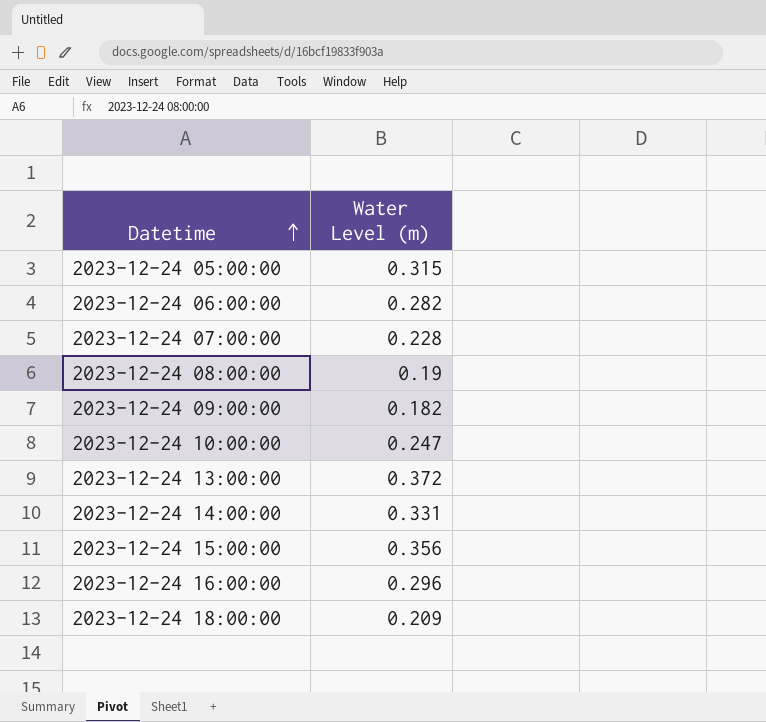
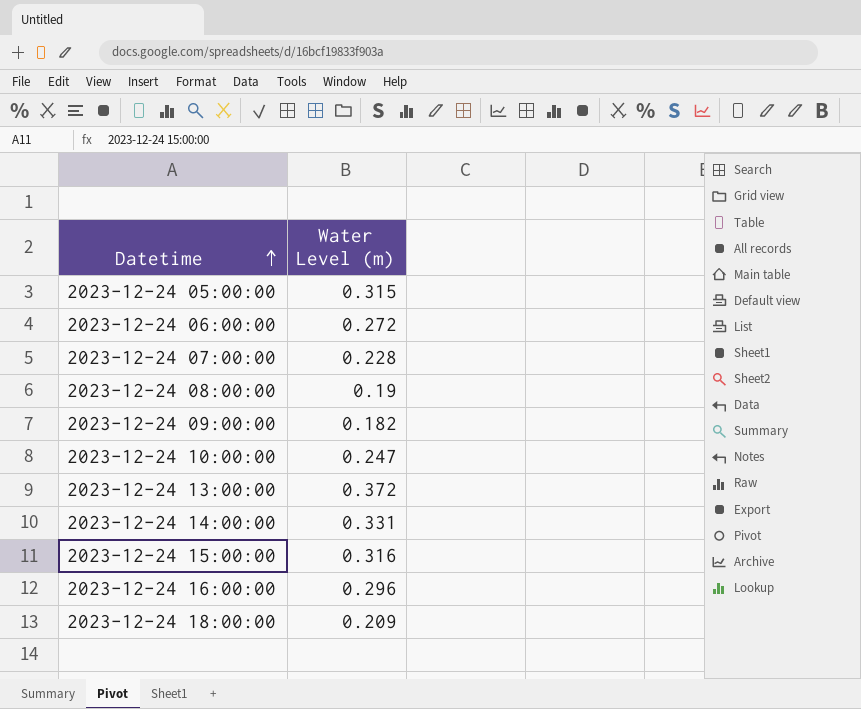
2023-12-24 06:00:00 | Water Level (m): 0.282 -> 0.272
2023-12-24 15:00:00 | Water Level (m): 0.356 -> 0.316

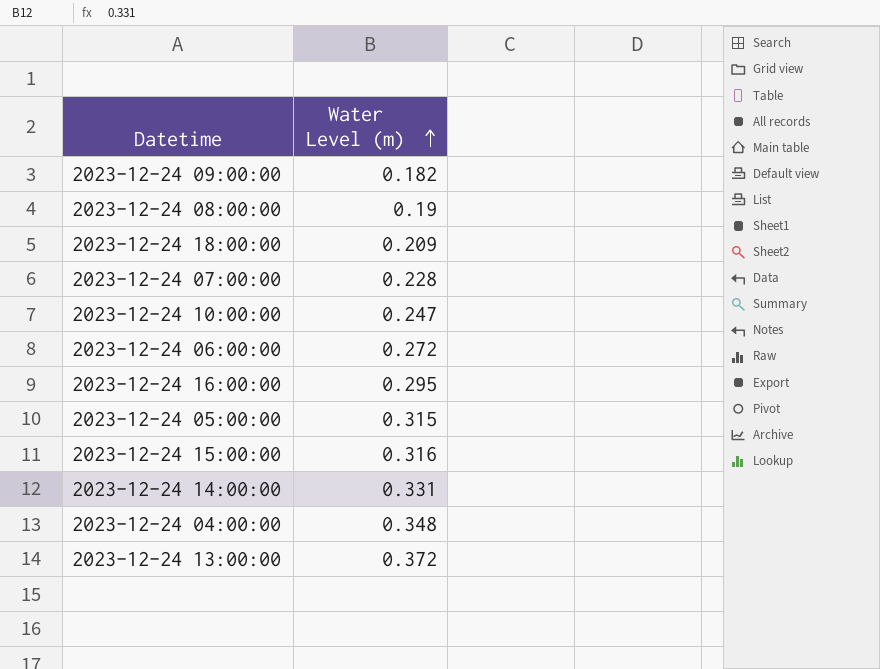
row order: Datetime ascending -> Water Level (m) ascending
2023-12-24 16:00:00 | Water Level (m): 0.296 -> 0.295
row 2023-12-24 04:00:00: none -> 0.348

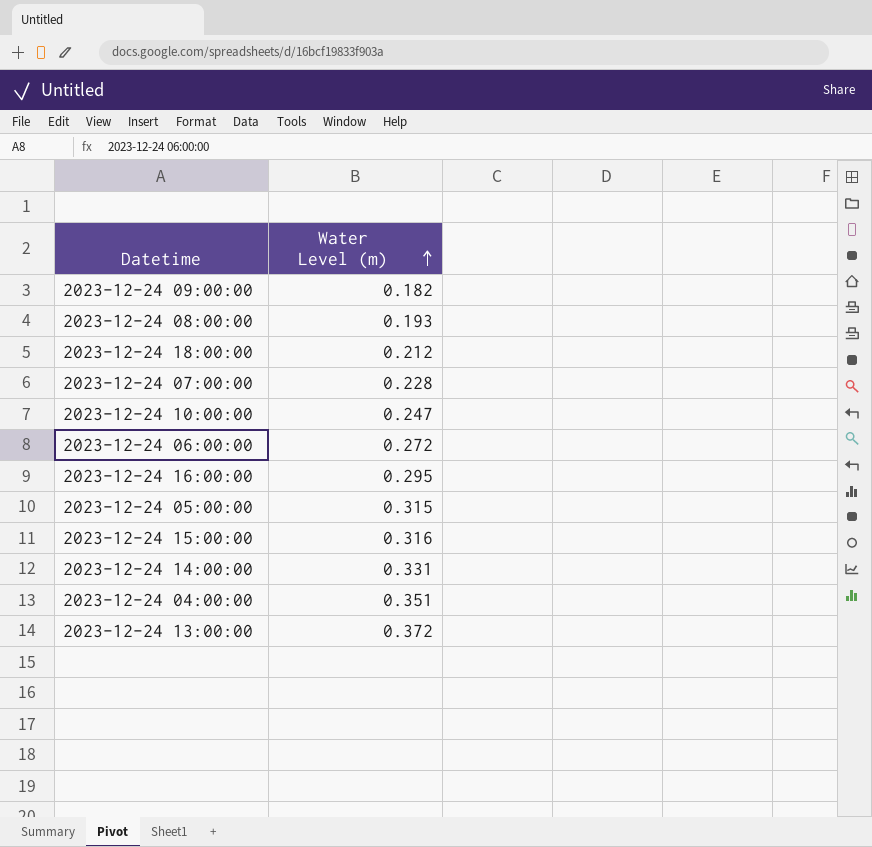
2023-12-24 08:00:00 | Water Level (m): 0.19 -> 0.193
2023-12-24 18:00:00 | Water Level (m): 0.209 -> 0.212
2023-12-24 04:00:00 | Water Level (m): 0.348 -> 0.351

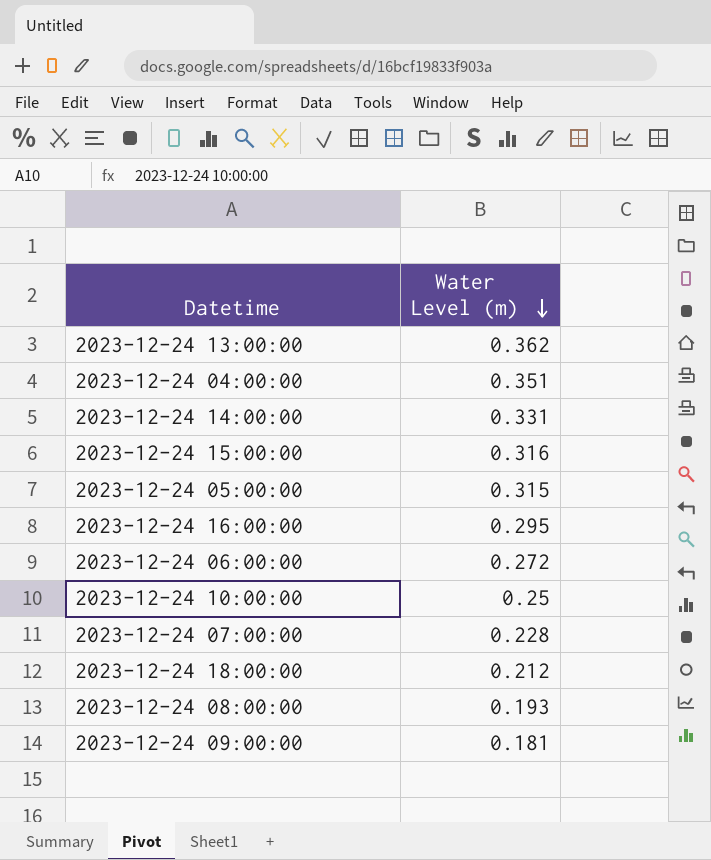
row order: Water Level (m) ascending -> Water Level (m) descending
2023-12-24 13:00:00 | Water Level (m): 0.372 -> 0.362
2023-12-24 10:00:00 | Water Level (m): 0.247 -> 0.25
2023-12-24 09:00:00 | Water Level (m): 0.182 -> 0.181

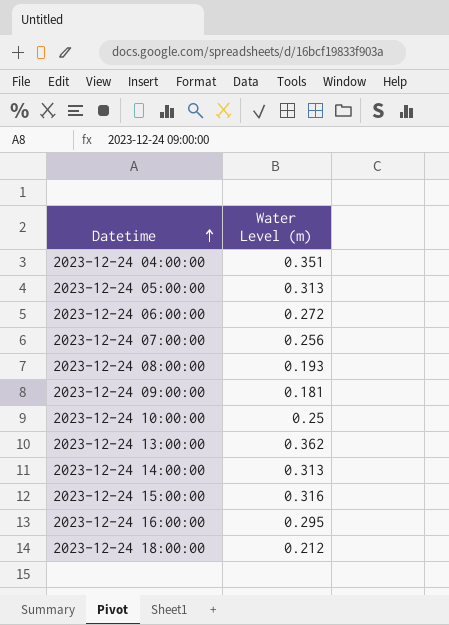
row order: Water Level (m) descending -> Datetime ascending
2023-12-24 05:00:00 | Water Level (m): 0.315 -> 0.313
2023-12-24 07:00:00 | Water Level (m): 0.228 -> 0.256
2023-12-24 14:00:00 | Water Level (m): 0.331 -> 0.313

